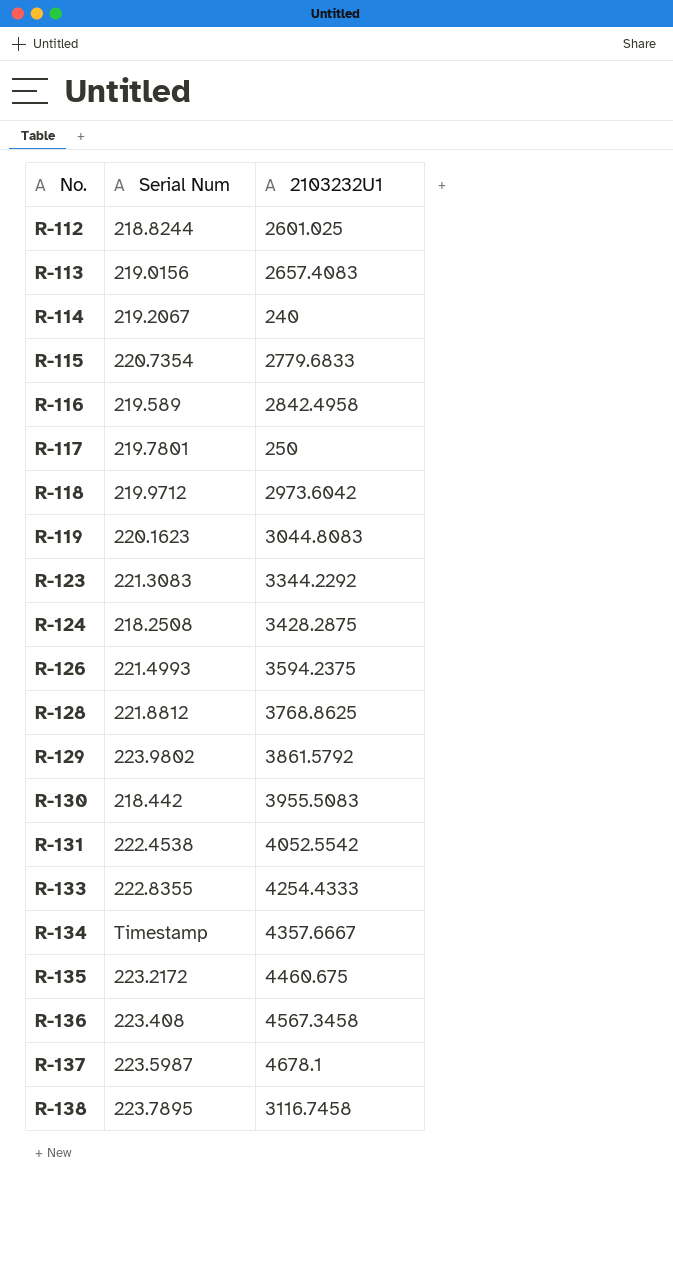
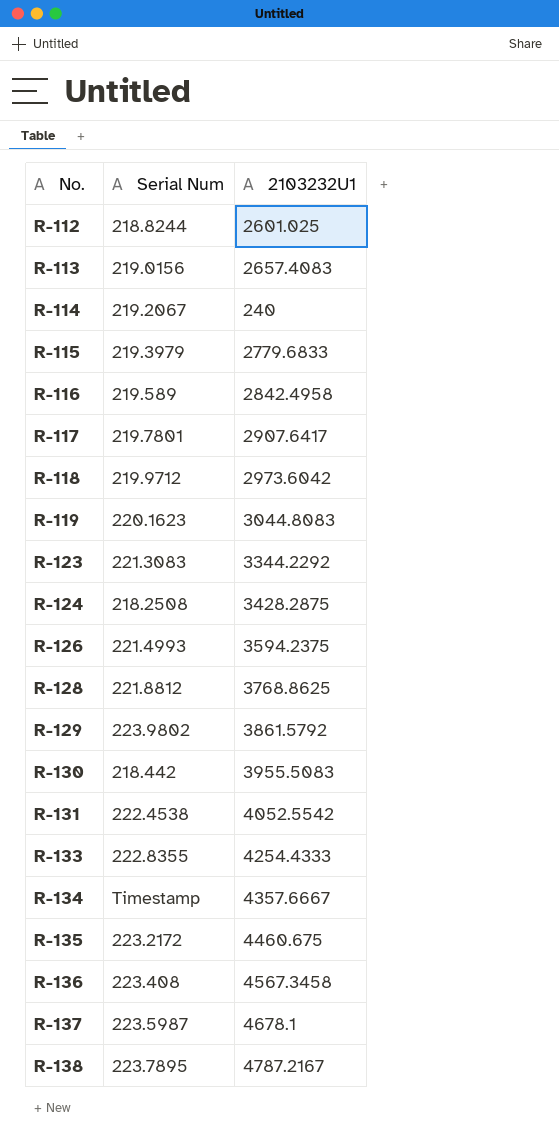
R-115 | Serial Num: 220.7354 -> 219.3979
R-117 | 2103232U1: 250 -> 2907.6417
R-138 | 2103232U1: 3116.7458 -> 4787.2167

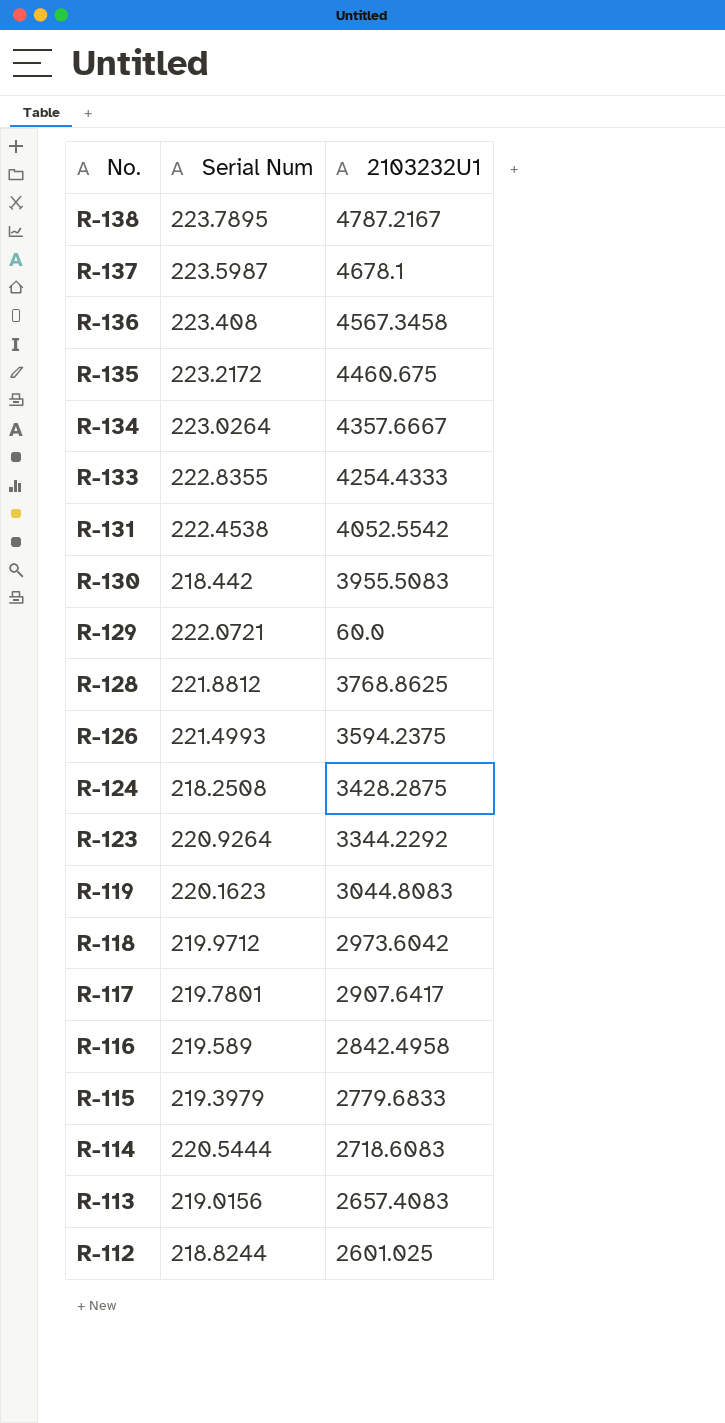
row order: No. ascending -> No. descending
R-134 | Serial Num: Timestamp -> 223.0264
R-129 | Serial Num: 223.9802 -> 222.0721
R-129 | 2103232U1: 3861.5792 -> 60.0
R-123 | Serial Num: 221.3083 -> 220.9264
R-114 | Serial Num: 219.2067 -> 220.5444
R-114 | 2103232U1: 240 -> 2718.6083

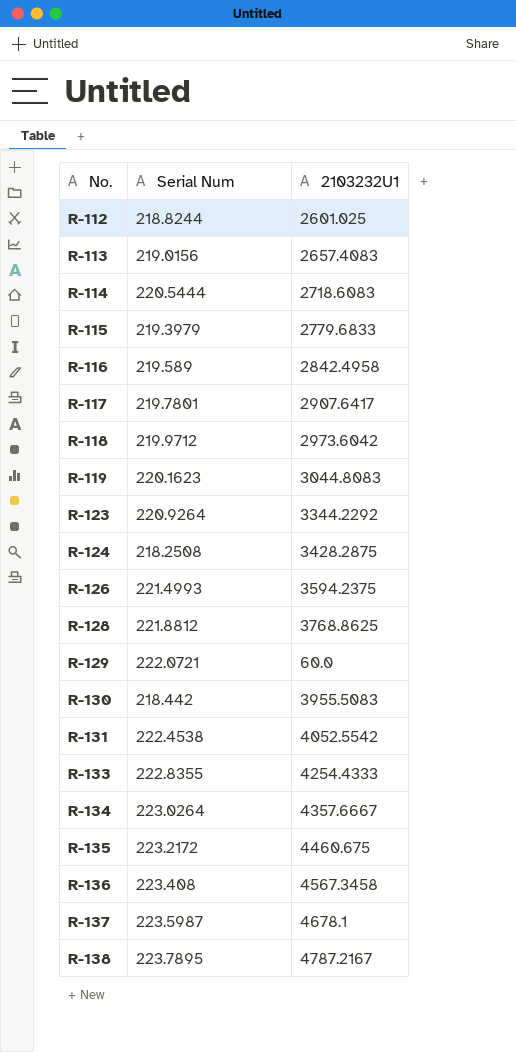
row order: No. descending -> No. ascending

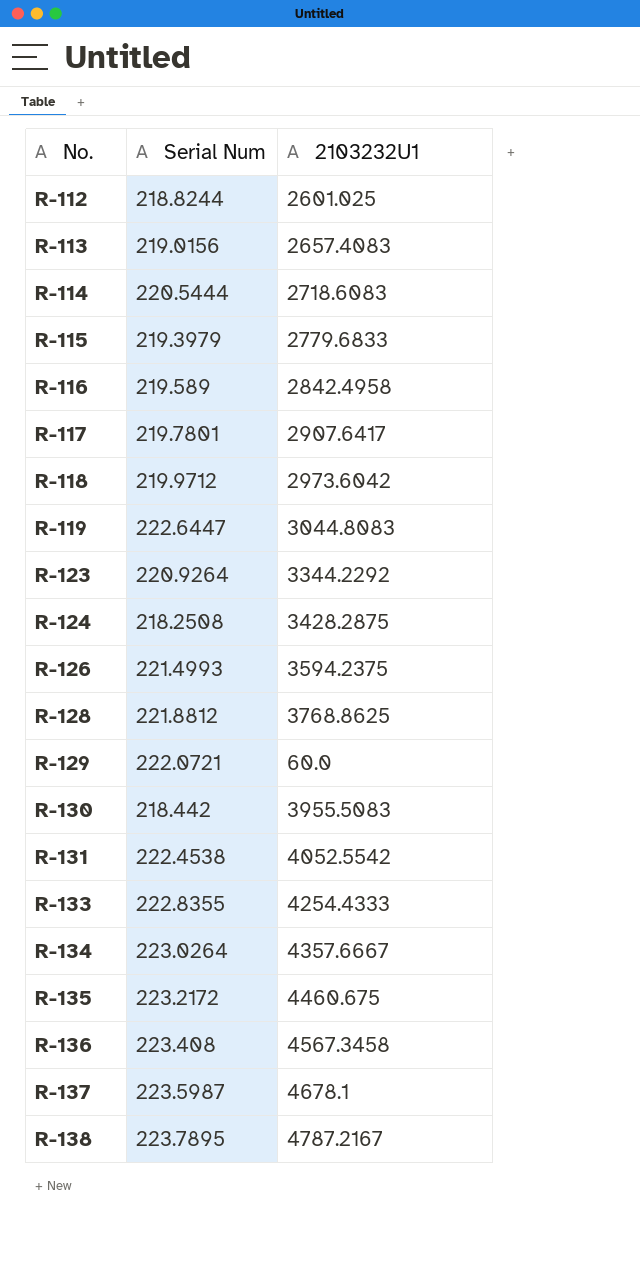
R-119 | Serial Num: 220.1623 -> 222.6447

